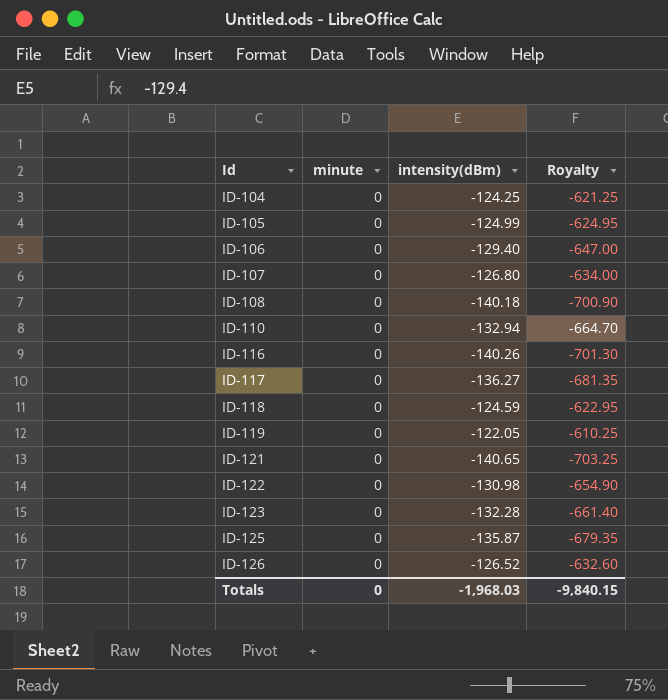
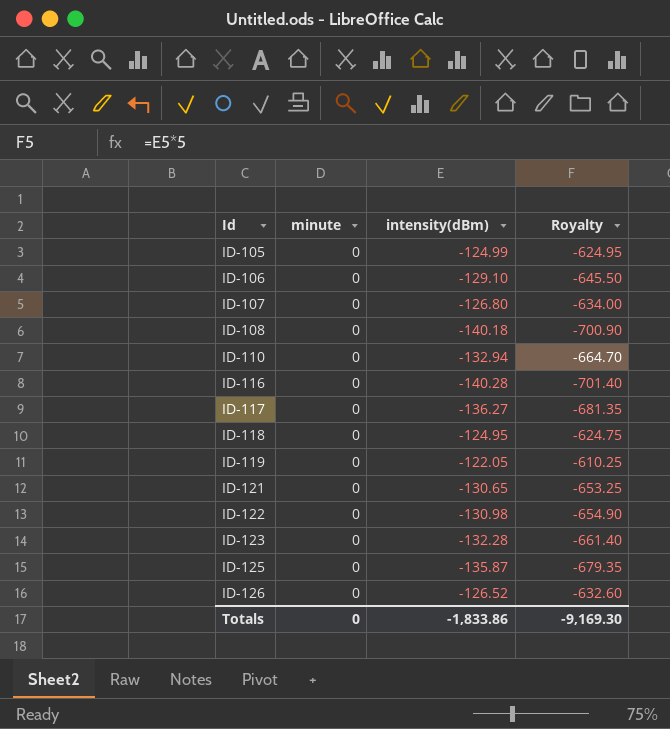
row ID-104: 0 | -124.25 | -621.25 -> none
ID-106 | intensity(dBm): -129.40 -> -129.10
ID-106 | Royalty: -647.00 -> -645.50
ID-116 | intensity(dBm): -140.26 -> -140.28
ID-116 | Royalty: -701.30 -> -701.40
ID-118 | intensity(dBm): -124.59 -> -124.95
ID-118 | Royalty: -622.95 -> -624.75
ID-121 | intensity(dBm): -140.65 -> -130.65
ID-121 | Royalty: -703.25 -> -653.25
Totals | intensity(dBm): -1,968.03 -> -1,833.86
Totals | Royalty: -9,840.15 -> -9,169.30

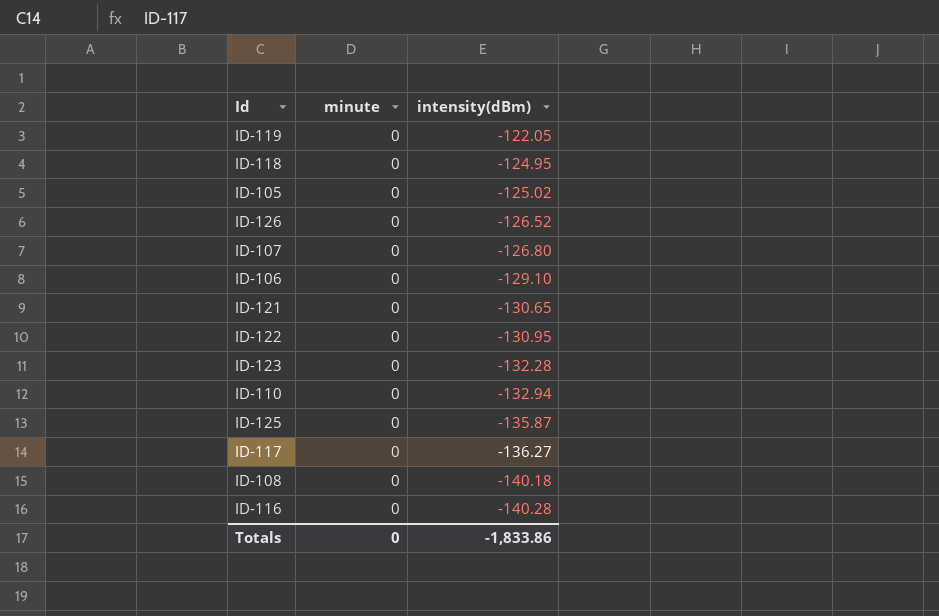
row order: Id ascending -> intensity(dBm) descending
column Royalty | formula: [intensity(dBm)] * 5 -> none
ID-105 | intensity(dBm): -124.99 -> -125.02
ID-122 | intensity(dBm): -130.98 -> -130.95

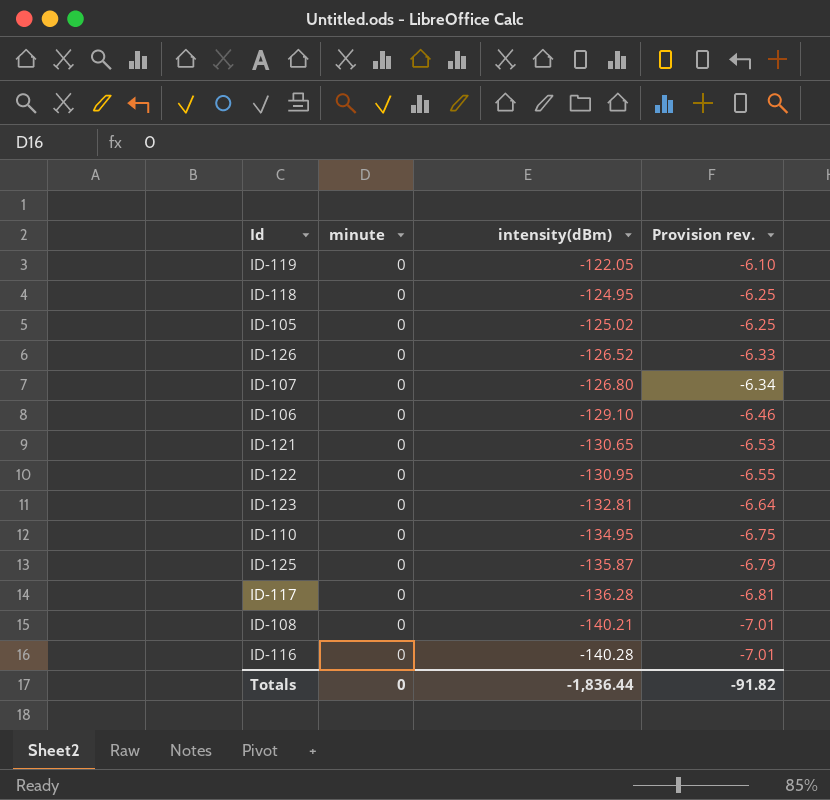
column Provision rev. | formula: none -> [intensity(dBm)] * 0.05
ID-123 | intensity(dBm): -132.28 -> -132.81
ID-110 | intensity(dBm): -132.94 -> -134.95
ID-117 | intensity(dBm): -136.27 -> -136.28
ID-108 | intensity(dBm): -140.18 -> -140.21
Totals | intensity(dBm): -1,833.86 -> -1,836.44

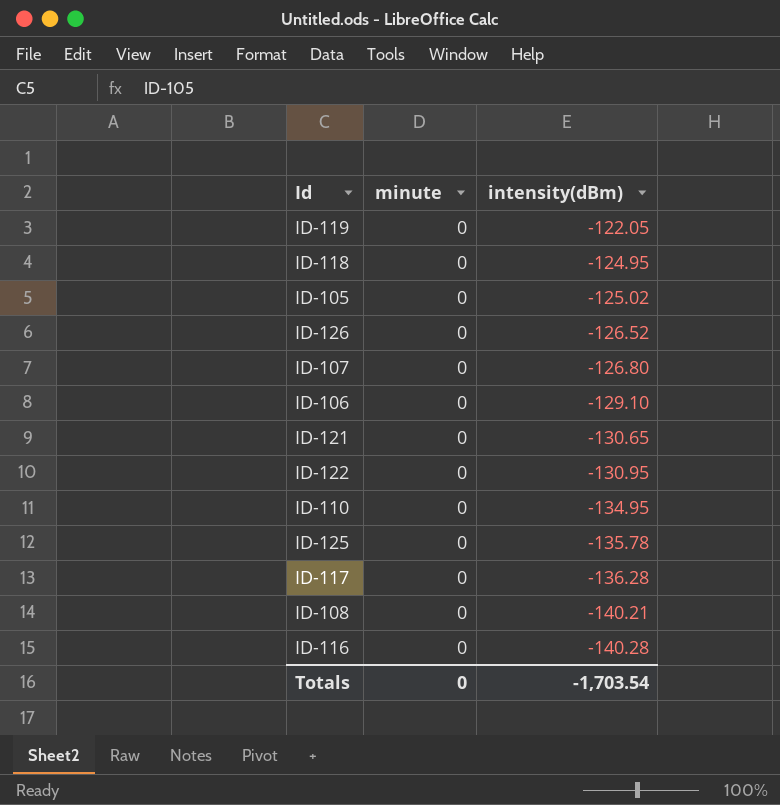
column Provision rev. | formula: [intensity(dBm)] * 0.05 -> none
row ID-123: 0 | -132.81 | -6.64 -> none
ID-125 | intensity(dBm): -135.87 -> -135.78
Totals | intensity(dBm): -1,836.44 -> -1,703.54

